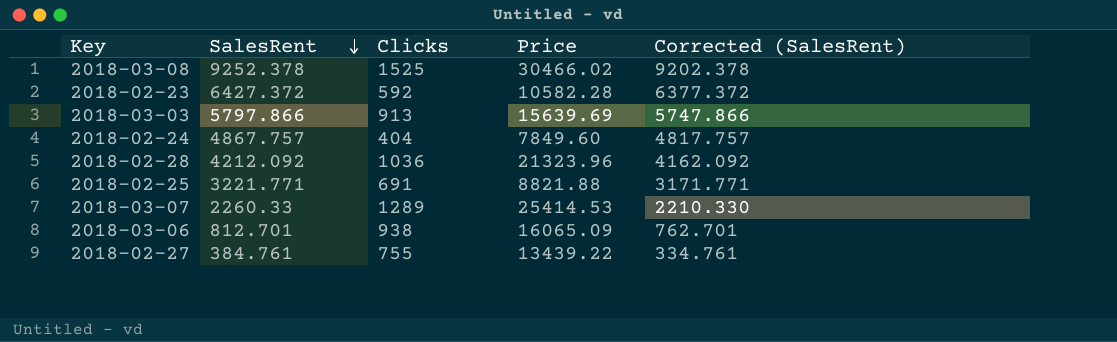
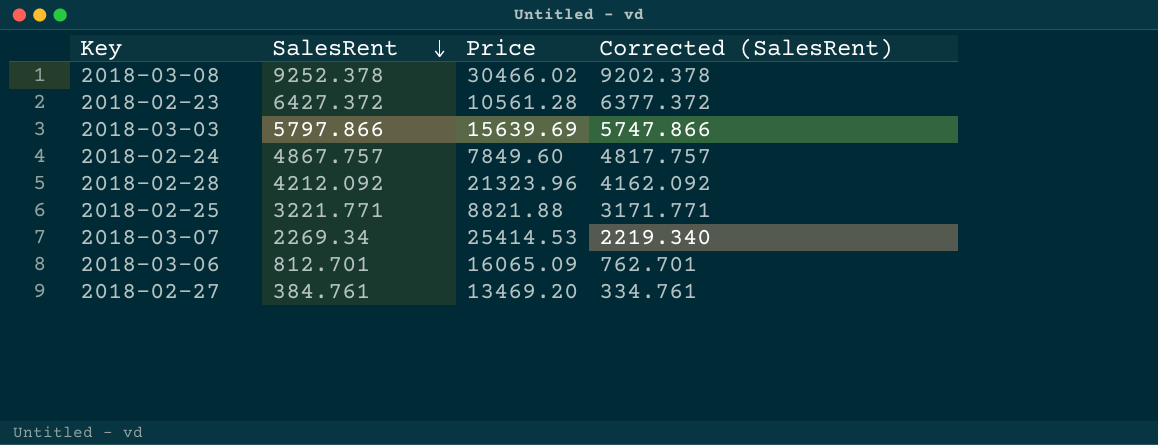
column Clicks | position: 3 -> none
2018-02-23 | Price: 10582.28 -> 10561.28
2018-03-07 | SalesRent: 2260.33 -> 2269.34
2018-03-07 | Corrected (SalesRent): 2210.330 -> 2219.340
2018-02-27 | Price: 13439.22 -> 13469.20

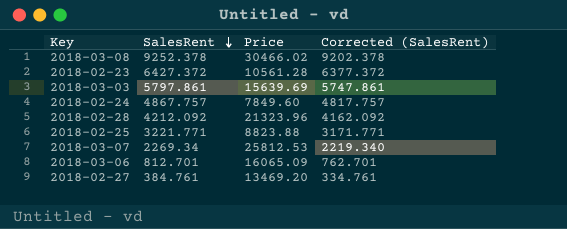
2018-03-03 | SalesRent: 5797.866 -> 5797.861
2018-03-03 | Corrected (SalesRent): 5747.866 -> 5747.861
2018-02-25 | Price: 8821.88 -> 8823.88
2018-03-07 | Price: 25414.53 -> 25812.53

